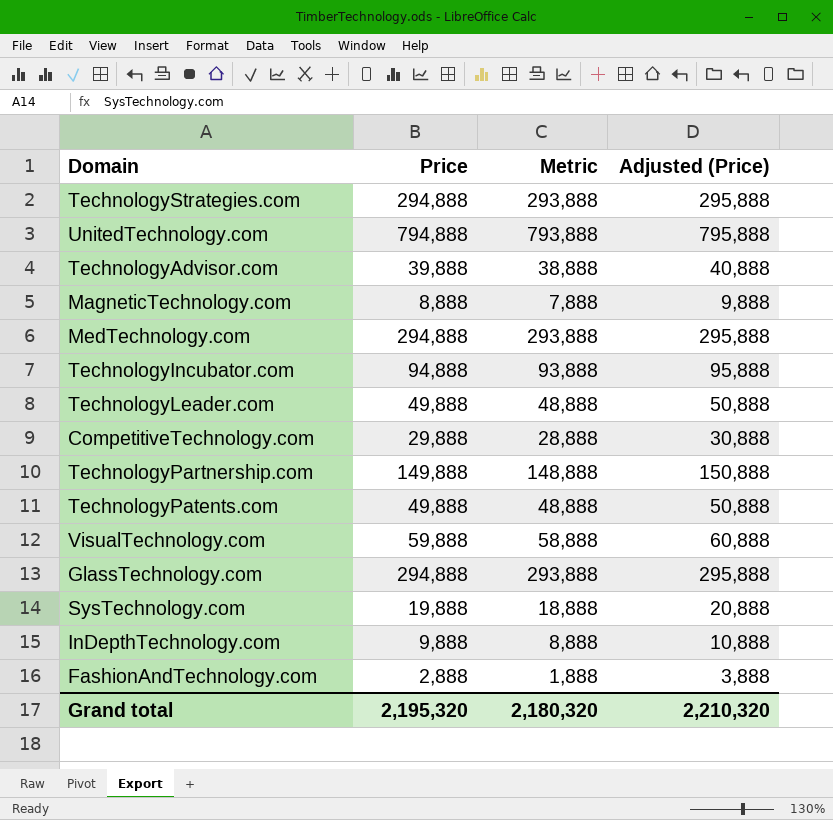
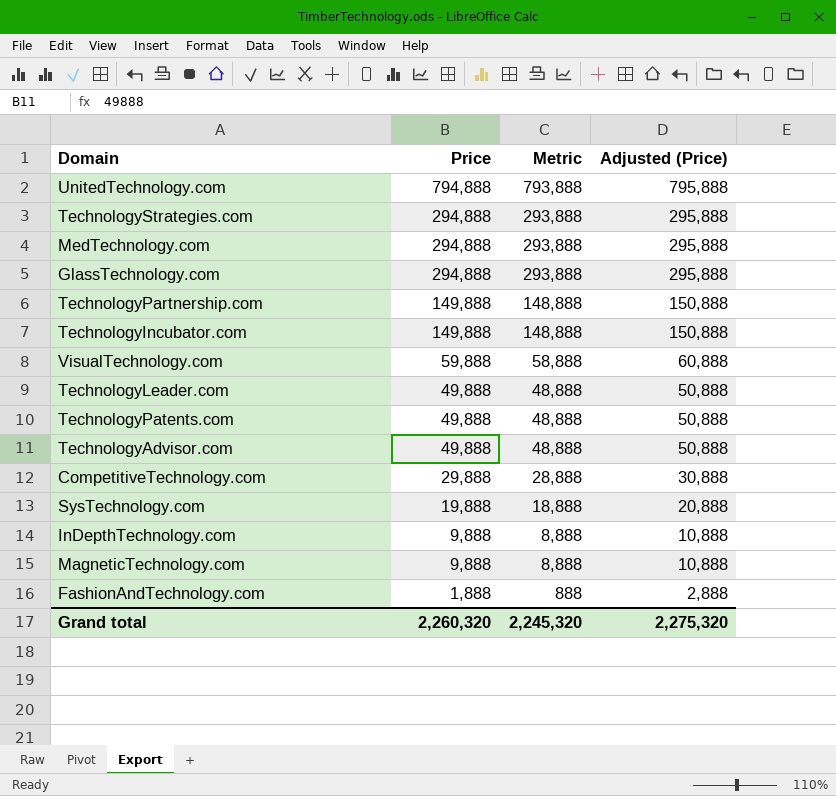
row order: none -> Price descending
TechnologyIncubator.com | Price: 94,888 -> 149,888
TechnologyIncubator.com | Metric: 93,888 -> 148,888
TechnologyIncubator.com | Adjusted (Price): 95,888 -> 150,888
TechnologyAdvisor.com | Price: 39,888 -> 49,888
TechnologyAdvisor.com | Metric: 38,888 -> 48,888
TechnologyAdvisor.com | Adjusted (Price): 40,888 -> 50,888
MagneticTechnology.com | Price: 8,888 -> 9,888
MagneticTechnology.com | Metric: 7,888 -> 8,888
MagneticTechnology.com | Adjusted (Price): 9,888 -> 10,888
FashionAndTechnology.com | Price: 2,888 -> 1,888
FashionAndTechnology.com | Metric: 1,888 -> 888
FashionAndTechnology.com | Adjusted (Price): 3,888 -> 2,888
Grand total | Price: 2,195,320 -> 2,260,320
Grand total | Metric: 2,180,320 -> 2,245,320
Grand total | Adjusted (Price): 2,210,320 -> 2,275,320

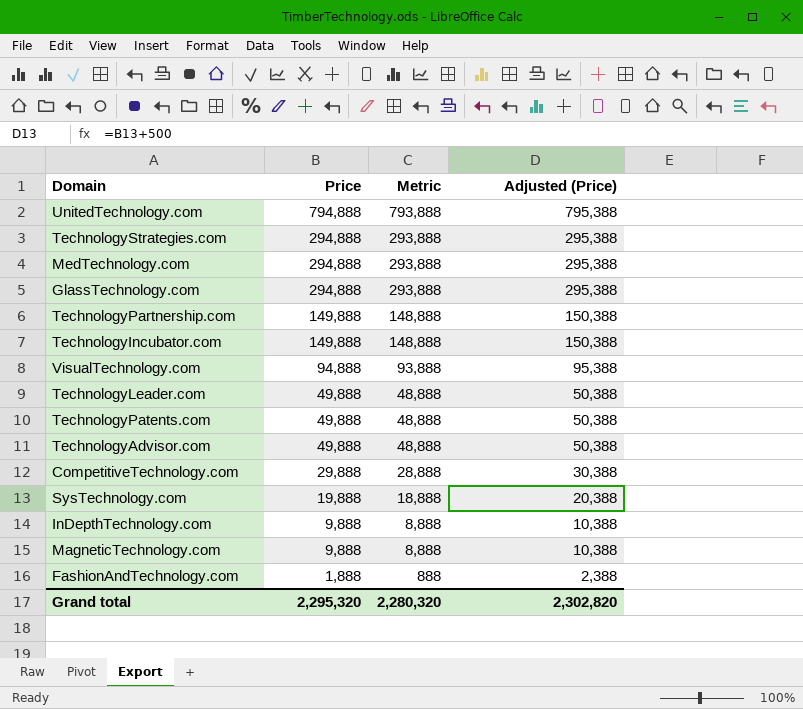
column Adjusted (Price) | formula: [Price] + 1000 -> [Price] + 500
VisualTechnology.com | Price: 59,888 -> 94,888
VisualTechnology.com | Metric: 58,888 -> 93,888
Grand total | Price: 2,260,320 -> 2,295,320
Grand total | Metric: 2,245,320 -> 2,280,320
Grand total | Adjusted (Price): 2,275,320 -> 2,302,820

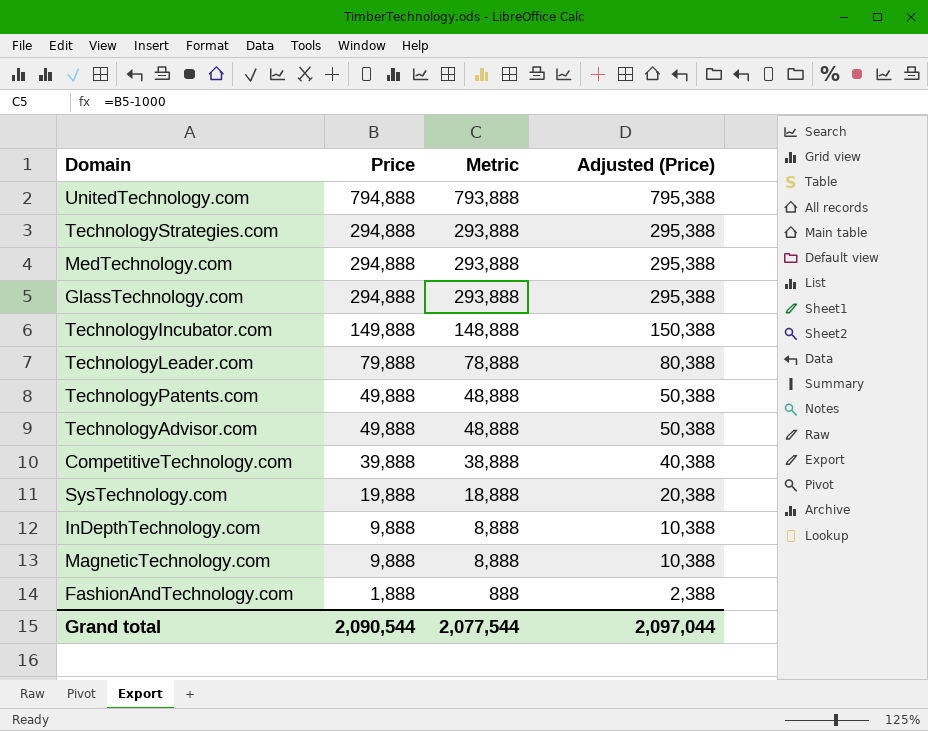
row TechnologyPartnership.com: 149,888 | 148,888 | 150,388 -> none
row VisualTechnology.com: 94,888 | 93,888 | 95,388 -> none
TechnologyLeader.com | Price: 49,888 -> 79,888
TechnologyLeader.com | Metric: 48,888 -> 78,888
TechnologyLeader.com | Adjusted (Price): 50,388 -> 80,388
CompetitiveTechnology.com | Price: 29,888 -> 39,888
CompetitiveTechnology.com | Metric: 28,888 -> 38,888
CompetitiveTechnology.com | Adjusted (Price): 30,388 -> 40,388
Grand total | Price: 2,295,320 -> 2,090,544
Grand total | Metric: 2,280,320 -> 2,077,544
Grand total | Adjusted (Price): 2,302,820 -> 2,097,044

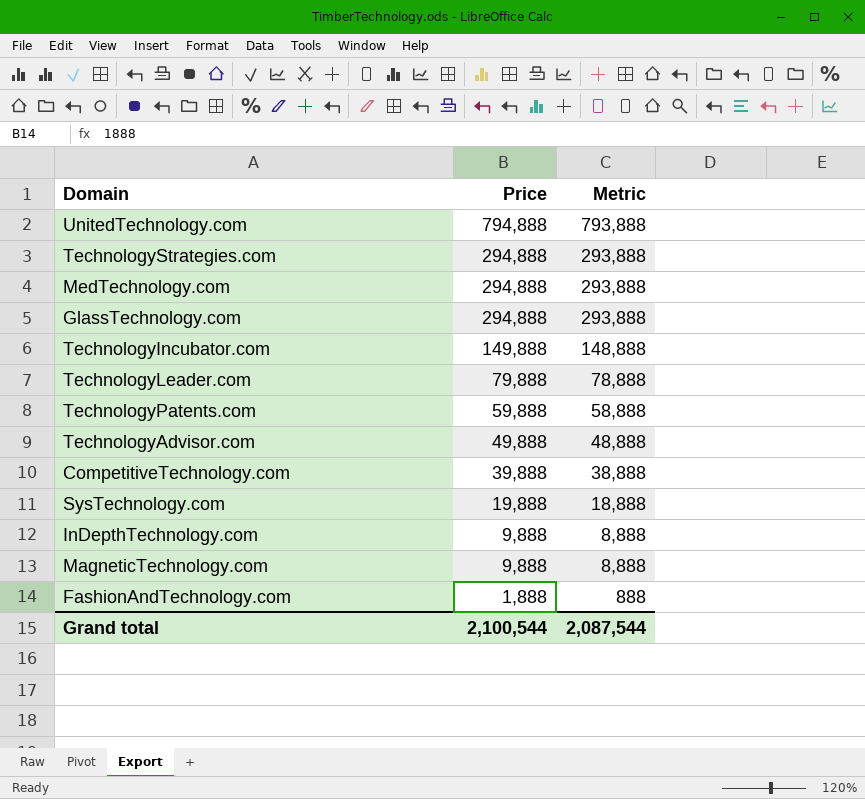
column Adjusted (Price) | formula: [Price] + 500 -> none
TechnologyPatents.com | Price: 49,888 -> 59,888
TechnologyPatents.com | Metric: 48,888 -> 58,888
Grand total | Price: 2,090,544 -> 2,100,544
Grand total | Metric: 2,077,544 -> 2,087,544

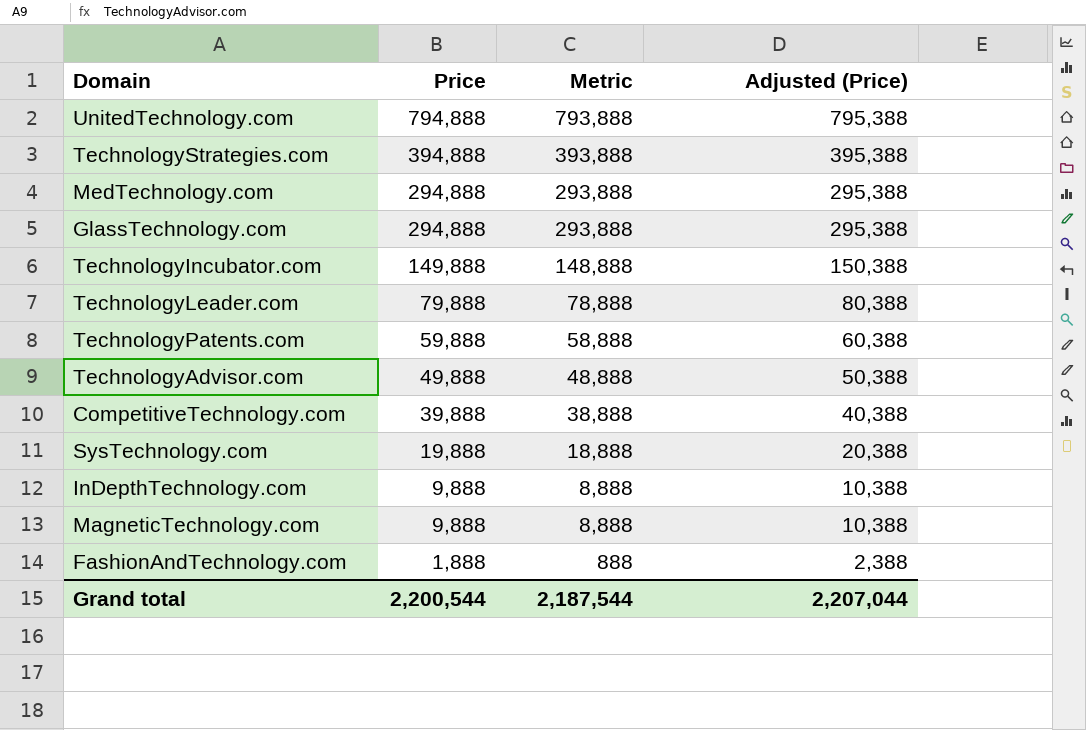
column Adjusted (Price) | formula: none -> [Price] + 500
TechnologyStrategies.com | Price: 294,888 -> 394,888
TechnologyStrategies.com | Metric: 293,888 -> 393,888
Grand total | Price: 2,100,544 -> 2,200,544
Grand total | Metric: 2,087,544 -> 2,187,544

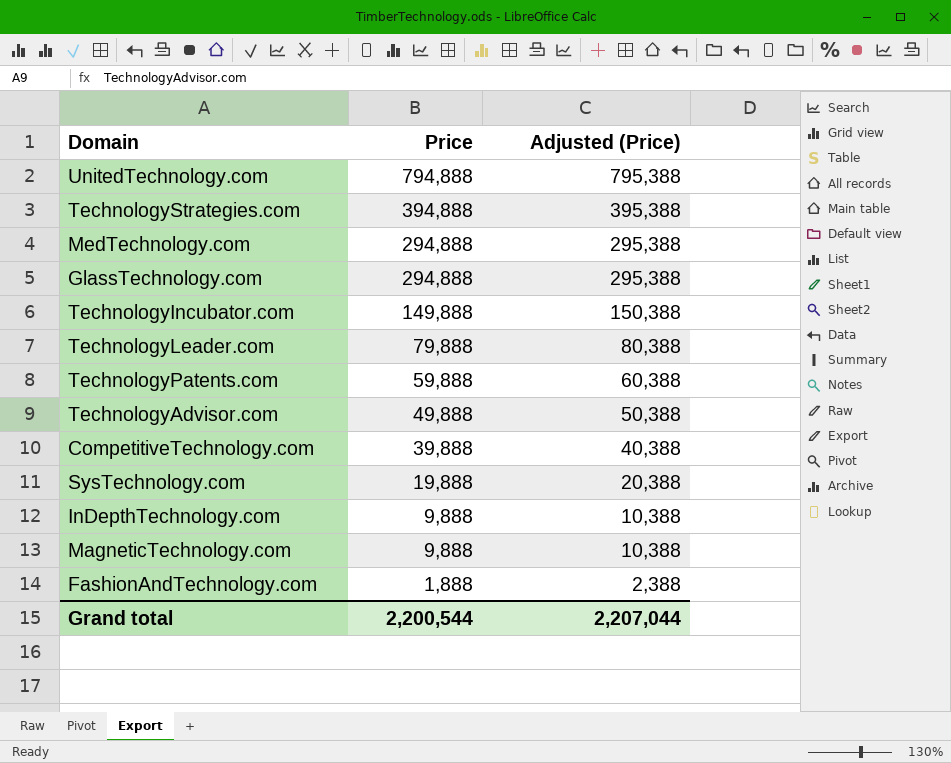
column Metric | formula: [Price] - 1000 -> none

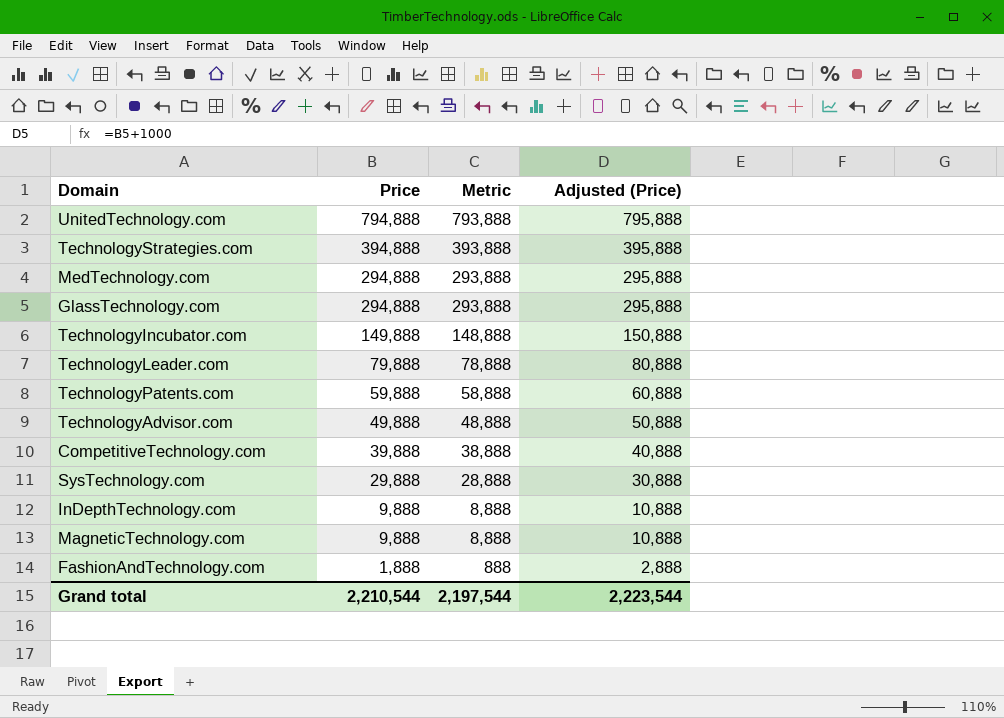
column Metric | formula: none -> [Price] - 1000
column Adjusted (Price) | formula: [Price] + 500 -> [Price] + 1000
SysTechnology.com | Price: 19,888 -> 29,888
Grand total | Price: 2,200,544 -> 2,210,544
Grand total | Adjusted (Price): 2,207,044 -> 2,223,544

